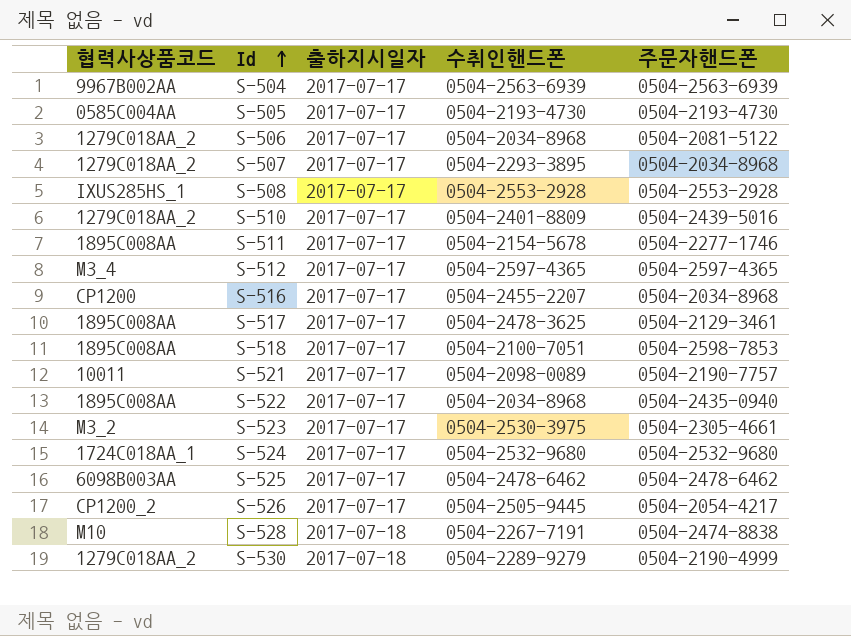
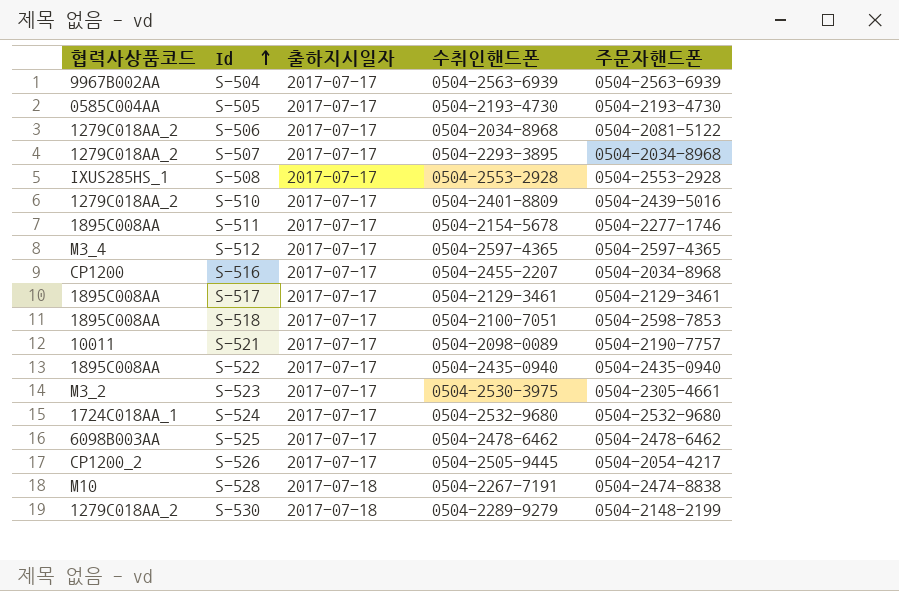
S-517 | 수취인핸드폰: 0504-2478-3625 -> 0504-2129-3461
S-522 | 수취인핸드폰: 0504-2034-8968 -> 0504-2435-0940
S-530 | 주문자핸드폰: 0504-2190-4999 -> 0504-2148-2199

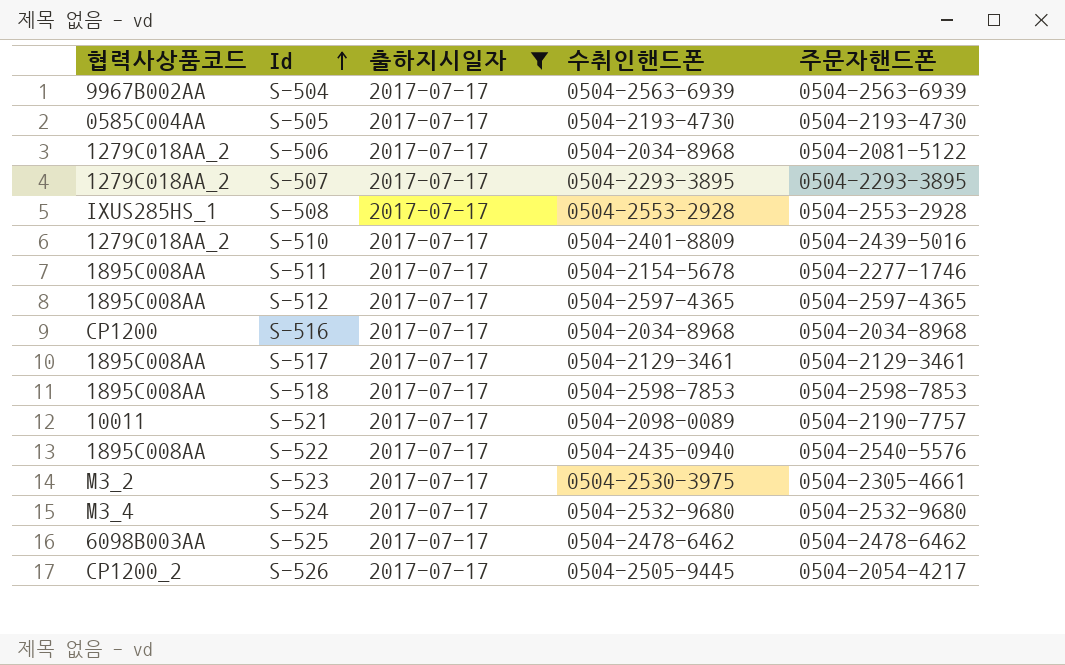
filter: none -> 출하지시일자 = 2017-07-17
S-507 | 주문자핸드폰: 0504-2034-8968 -> 0504-2293-3895
S-512 | 협력사상품코드: M3_4 -> 1895C008AA
S-516 | 수취인핸드폰: 0504-2455-2207 -> 0504-2034-8968
S-518 | 수취인핸드폰: 0504-2100-7051 -> 0504-2598-7853
S-522 | 주문자핸드폰: 0504-2435-0940 -> 0504-2540-5576
S-524 | 협력사상품코드: 1724C018AA_1 -> M3_4

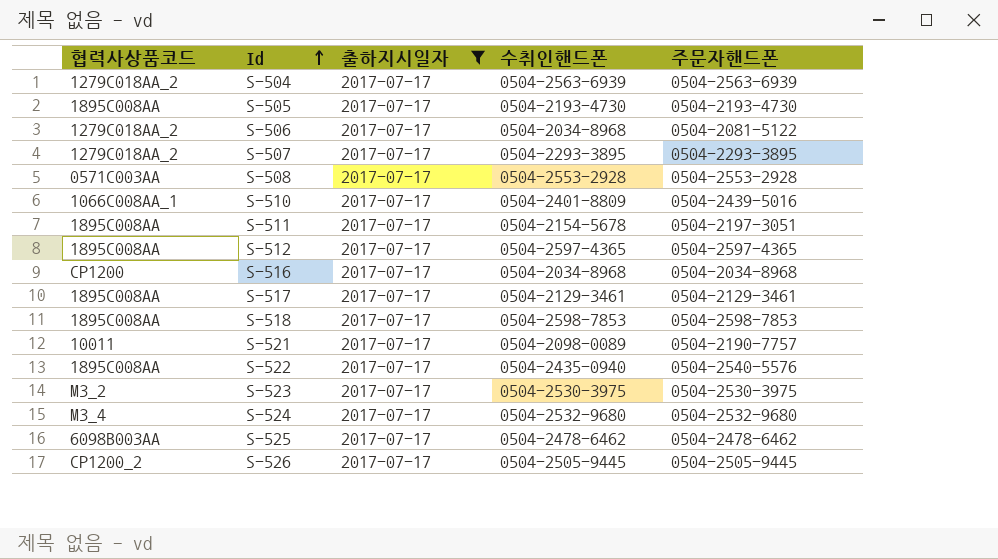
S-504 | 협력사상품코드: 9967B002AA -> 1279C018AA_2
S-505 | 협력사상품코드: 0585C004AA -> 1895C008AA
S-508 | 협력사상품코드: IXUS285HS_1 -> 0571C003AA
S-510 | 협력사상품코드: 1279C018AA_2 -> 1066C008AA_1
S-511 | 주문자핸드폰: 0504-2277-1746 -> 0504-2197-3051
S-523 | 주문자핸드폰: 0504-2305-4661 -> 0504-2530-3975
S-526 | 주문자핸드폰: 0504-2054-4217 -> 0504-2505-9445

